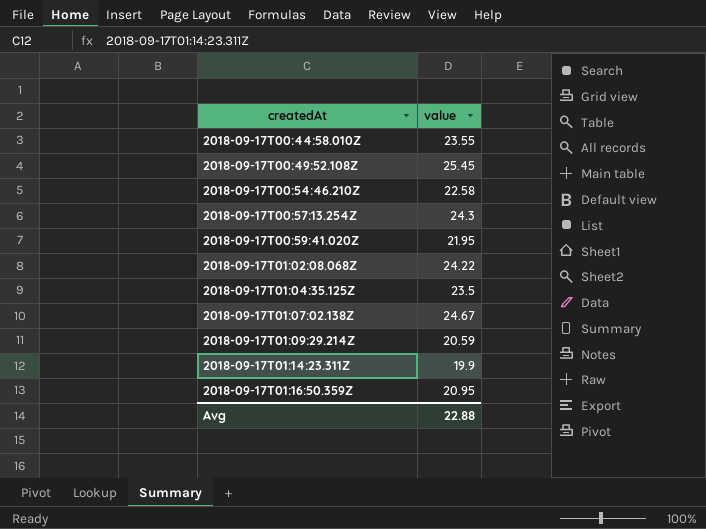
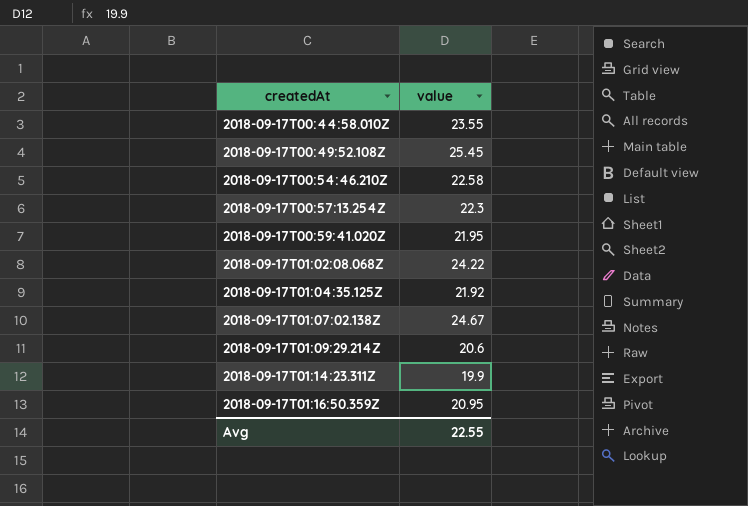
2018-09-17T00:57:13.254Z | value: 24.3 -> 22.3
2018-09-17T01:04:35.125Z | value: 23.5 -> 21.92
2018-09-17T01:09:29.214Z | value: 20.59 -> 20.6
Avg | value: 22.88 -> 22.55

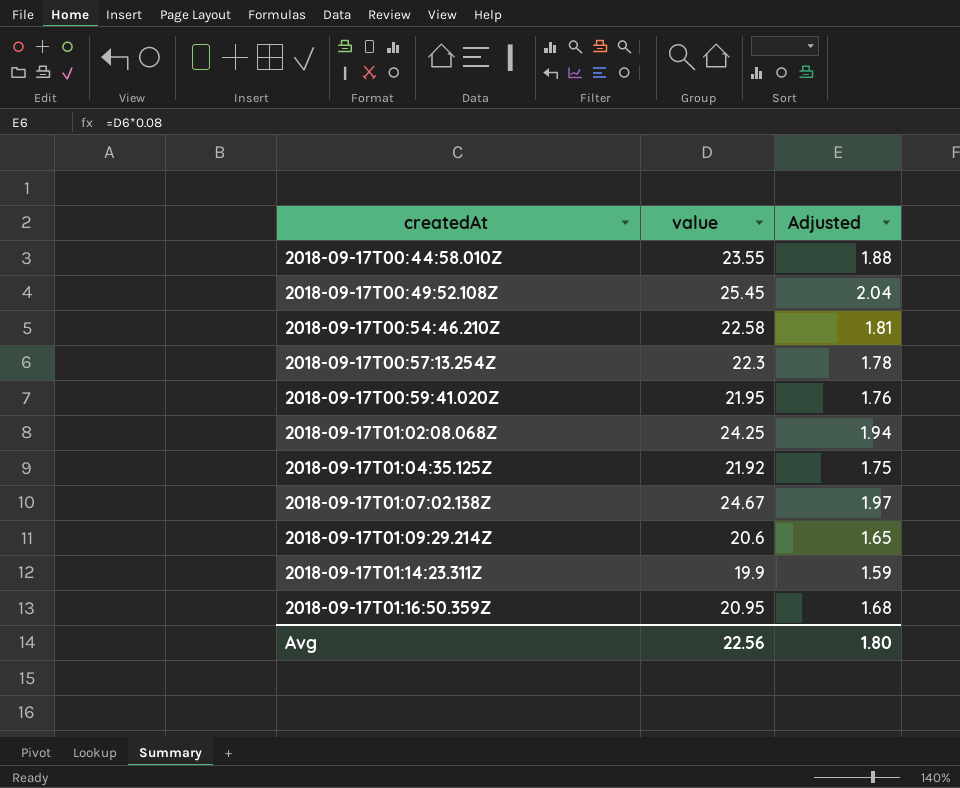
column Adjusted | formula: none -> [value] * 0.08
2018-09-17T01:02:08.068Z | value: 24.22 -> 24.25
Avg | value: 22.55 -> 22.56

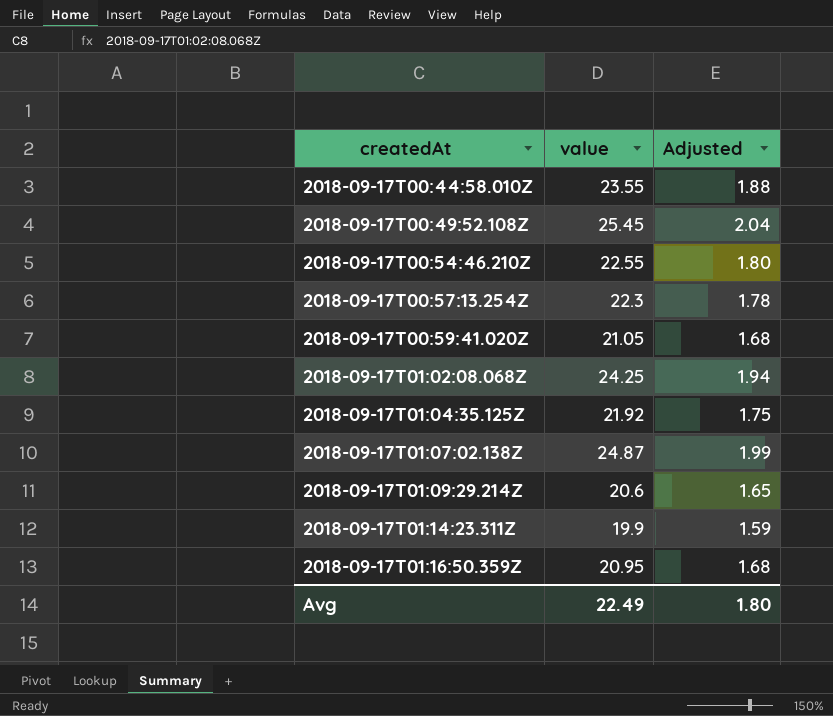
2018-09-17T00:54:46.210Z | value: 22.58 -> 22.55
2018-09-17T00:54:46.210Z | Adjusted: 1.81 -> 1.80
2018-09-17T00:59:41.020Z | value: 21.95 -> 21.05
2018-09-17T00:59:41.020Z | Adjusted: 1.76 -> 1.68
2018-09-17T01:07:02.138Z | value: 24.67 -> 24.87
2018-09-17T01:07:02.138Z | Adjusted: 1.97 -> 1.99
Avg | value: 22.56 -> 22.49

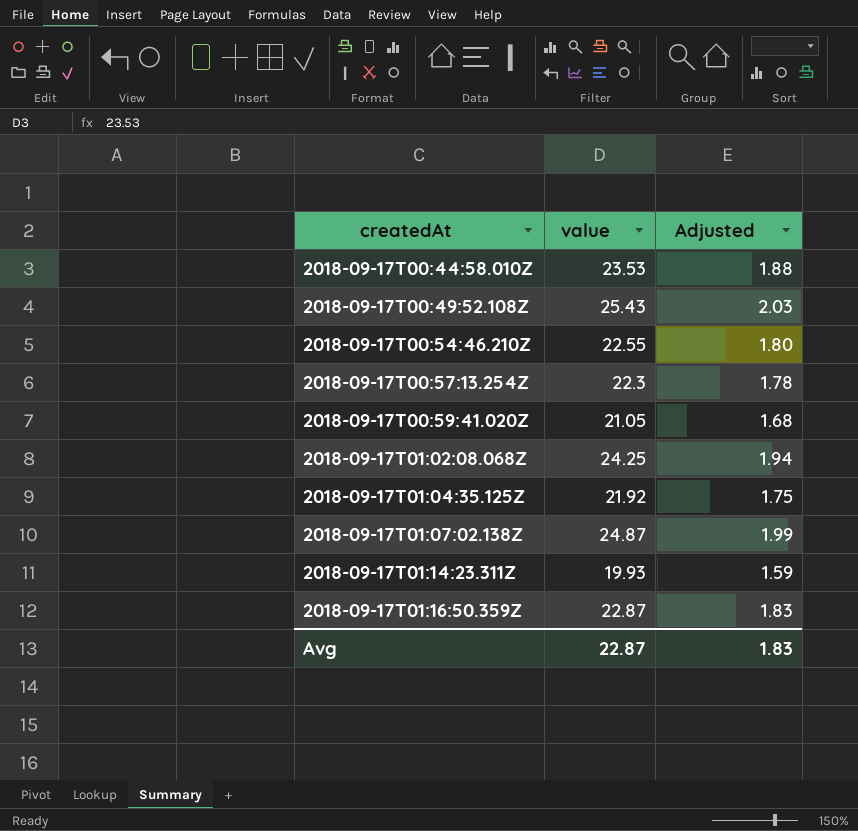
row 2018-09-17T01:09:29.214Z: 20.6 | 1.65 -> none
2018-09-17T00:44:58.010Z | value: 23.55 -> 23.53
2018-09-17T00:49:52.108Z | value: 25.45 -> 25.43
2018-09-17T00:49:52.108Z | Adjusted: 2.04 -> 2.03
2018-09-17T01:14:23.311Z | value: 19.9 -> 19.93
2018-09-17T01:16:50.359Z | value: 20.95 -> 22.87
2018-09-17T01:16:50.359Z | Adjusted: 1.68 -> 1.83
Avg | value: 22.49 -> 22.87
Avg | Adjusted: 1.80 -> 1.83

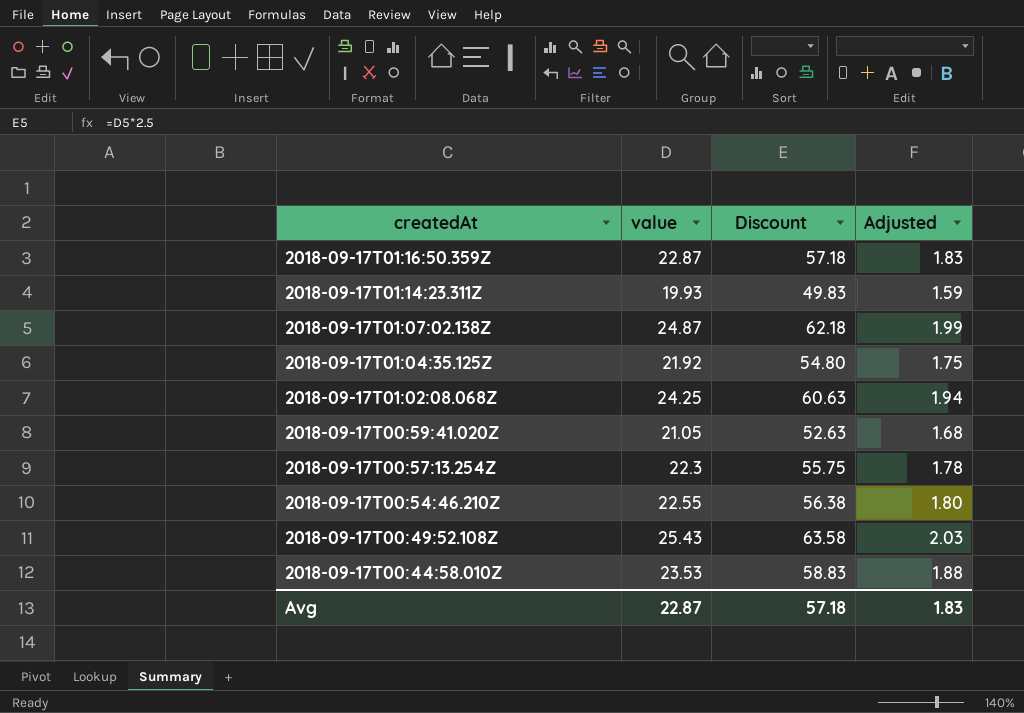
row order: createdAt ascending -> createdAt descending
column Discount | formula: none -> [value] * 2.5

